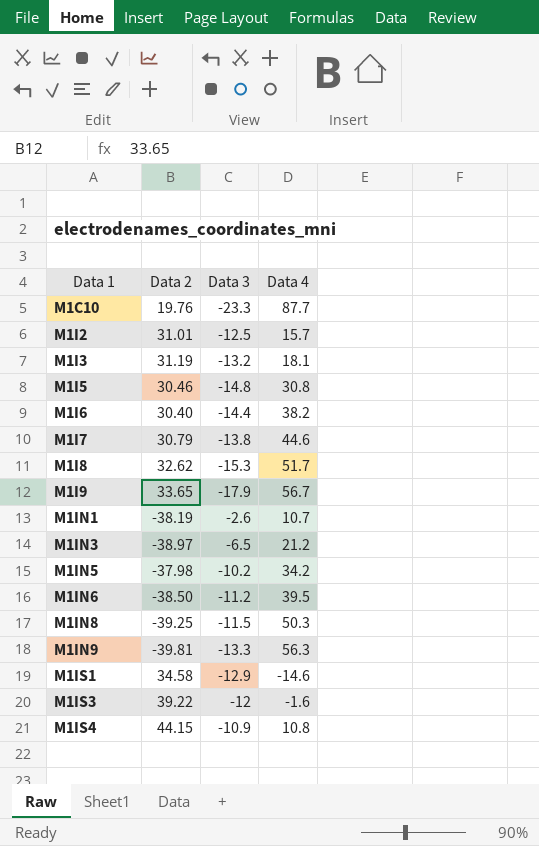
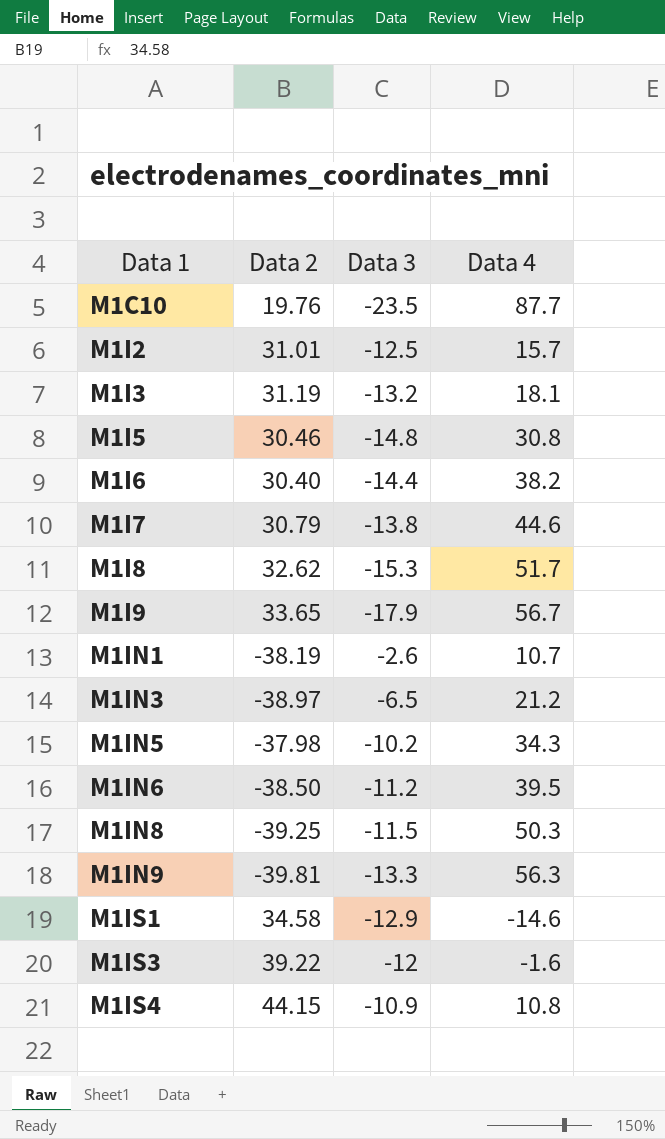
M1C10 | Data 3: -23.3 -> -23.5
M1IN5 | Data 4: 34.2 -> 34.3

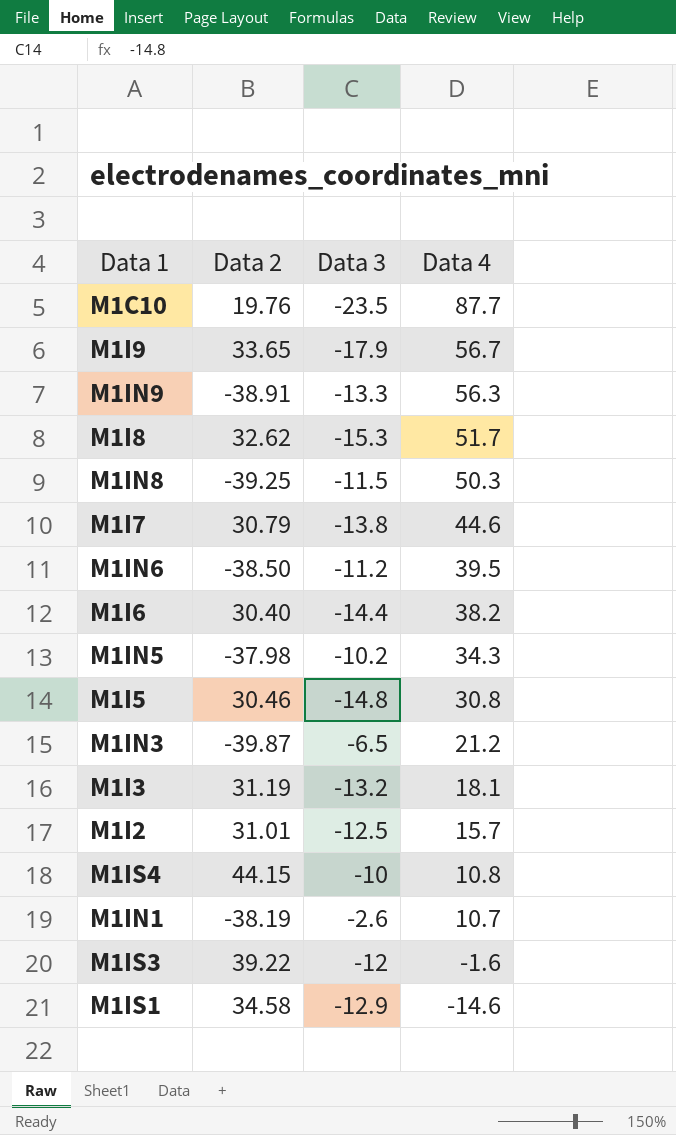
row order: Data 1 ascending -> Data 4 descending
M1IN9 | Data 2: -39.81 -> -38.91
M1IN3 | Data 2: -38.97 -> -39.87
M1IS4 | Data 3: -10.9 -> -10

